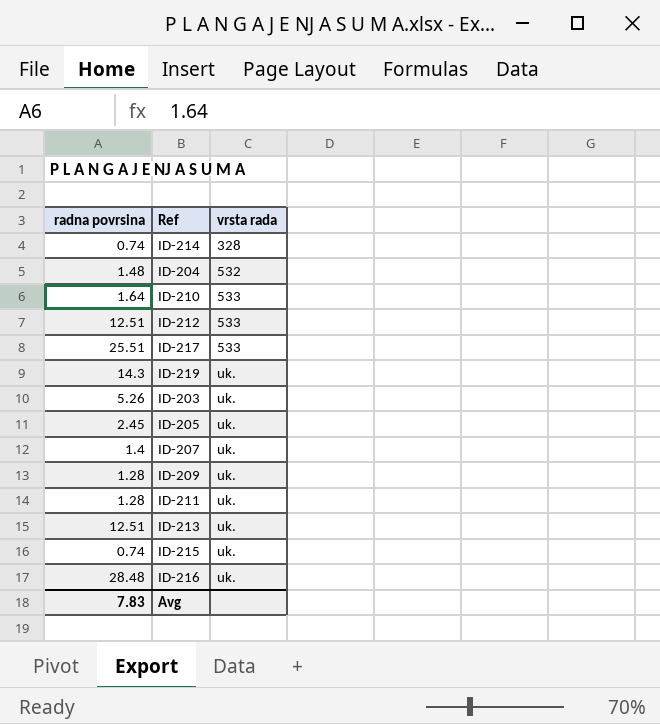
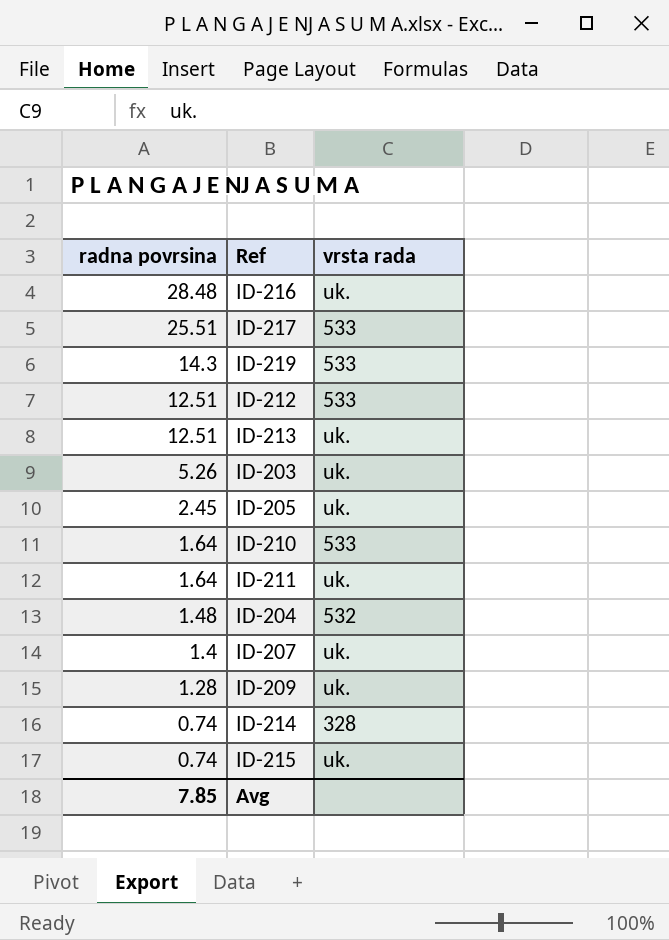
row order: vrsta rada ascending -> radna povrsina descending
ID-219 | vrsta rada: uk. -> 533
ID-211 | radna povrsina: 1.28 -> 1.64
Avg | radna povrsina: 7.83 -> 7.85

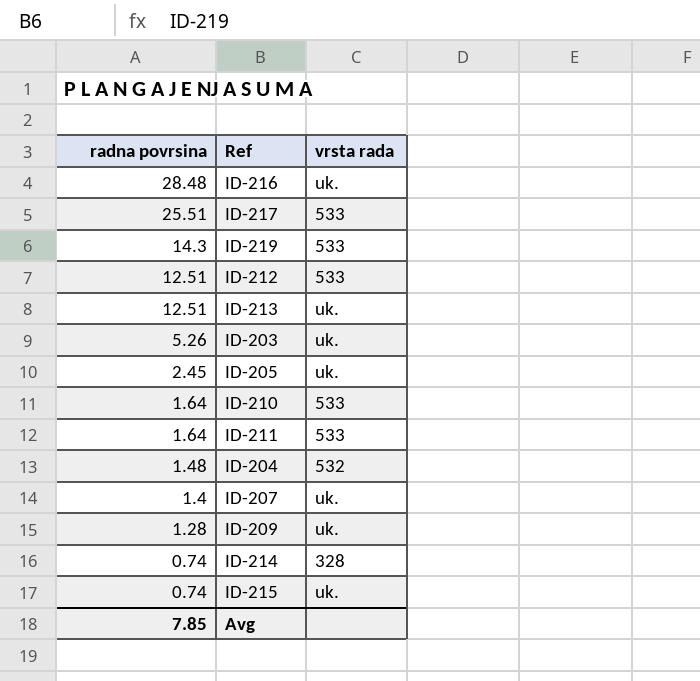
ID-211 | vrsta rada: uk. -> 533

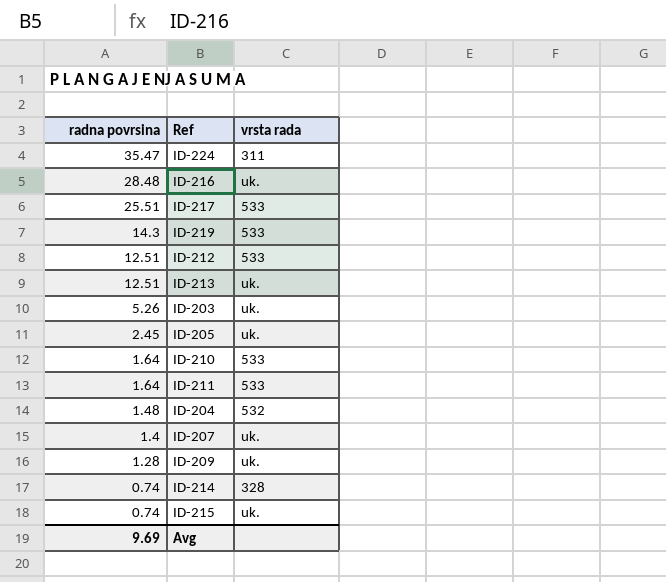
row ID-224: none -> 35.47 | 311
Avg | radna povrsina: 7.85 -> 9.69

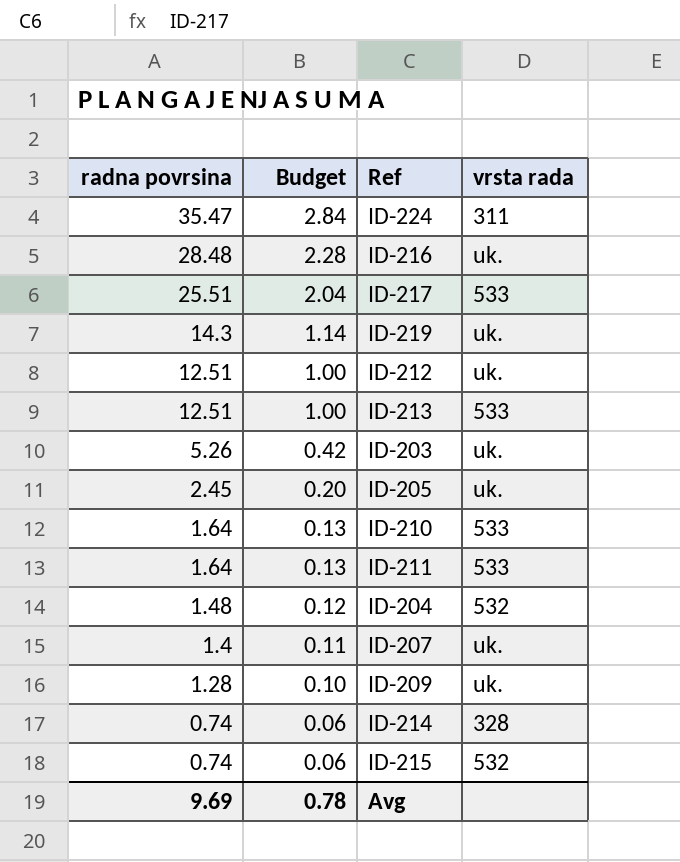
column Budget | formula: none -> [radna povrsina] * 0.08
ID-219 | vrsta rada: 533 -> uk.
ID-212 | vrsta rada: 533 -> uk.
ID-213 | vrsta rada: uk. -> 533
ID-215 | vrsta rada: uk. -> 532

